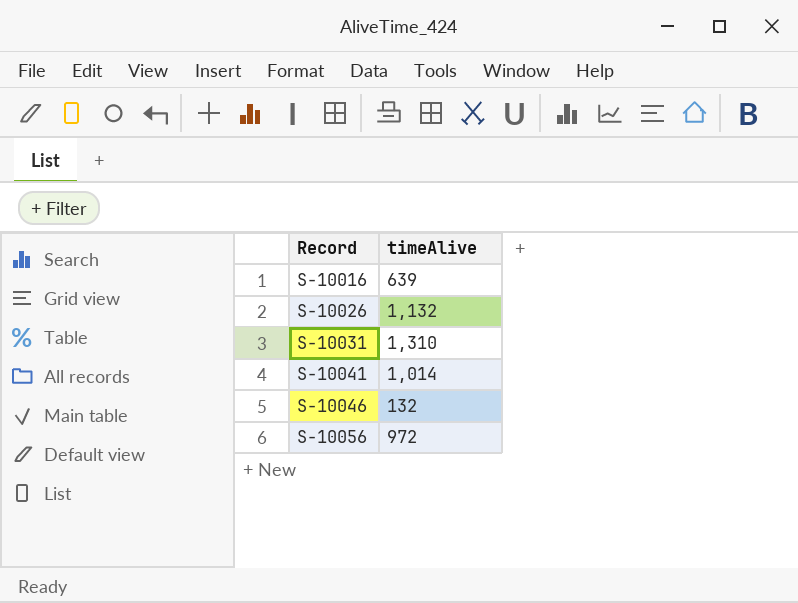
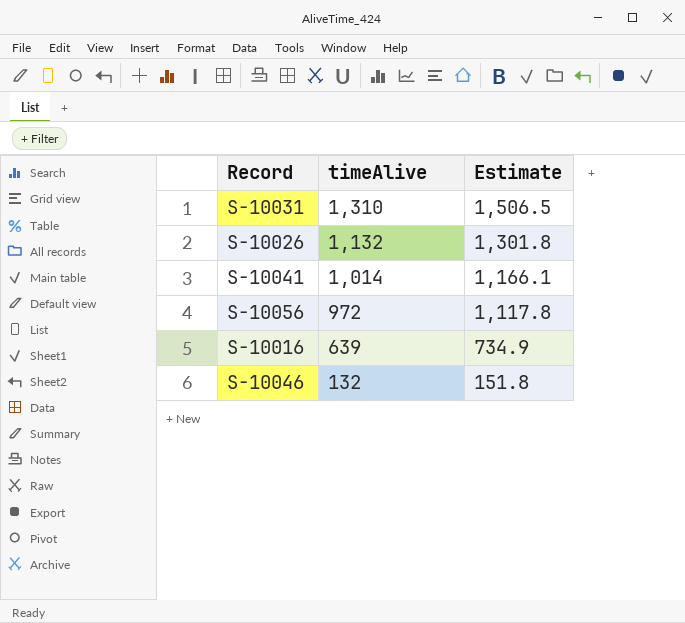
row order: Record ascending -> timeAlive descending
column Estimate | formula: none -> [timeAlive] * 1.15

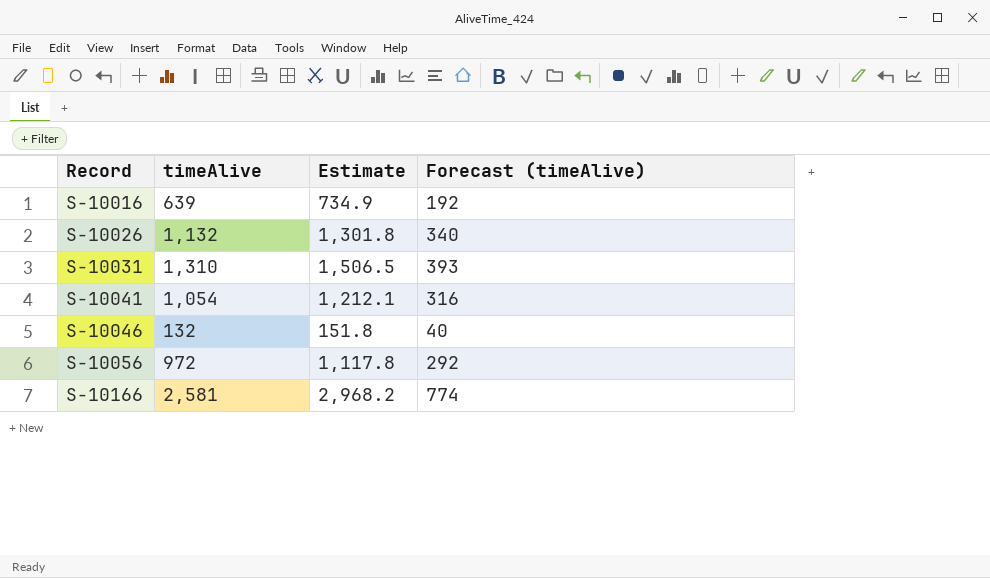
row order: timeAlive descending -> Record ascending
column Forecast (timeAlive) | formula: none -> [timeAlive] * 0.3
S-10041 | timeAlive: 1,014 -> 1,054
S-10041 | Estimate: 1,166.1 -> 1,212.1
row S-10166: none -> 2,581 | 2,968.2 | 774

